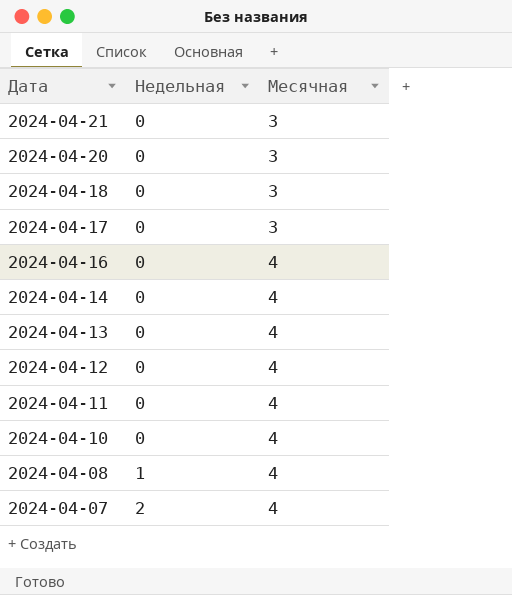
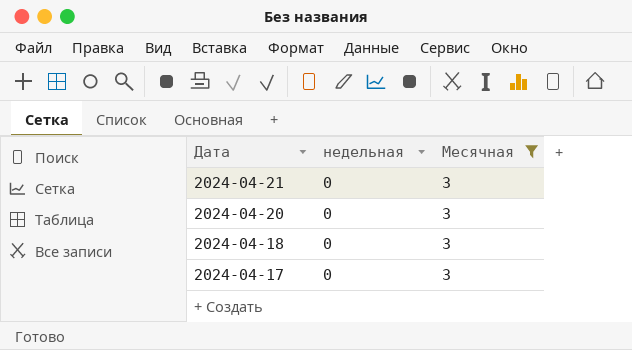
filter: none -> Месячная = 3
column name: Недельная -> недельная

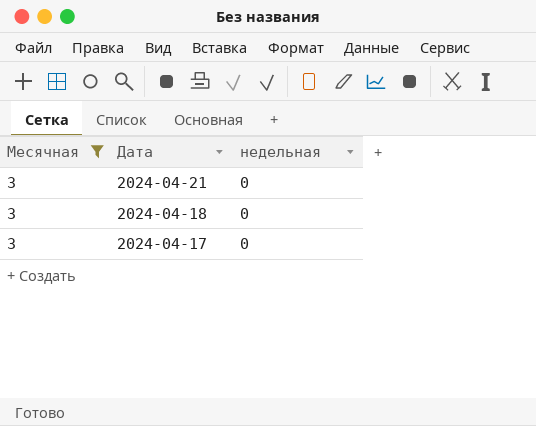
column Месячная | position: 3 -> 1
row 2024-04-20: 0 | 3 -> none

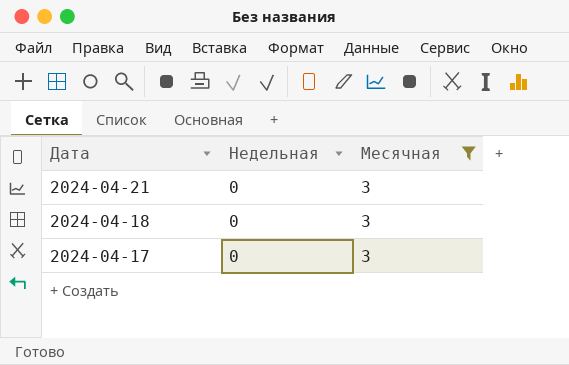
column name: недельная -> Недельная
column Месячная | position: 1 -> 3

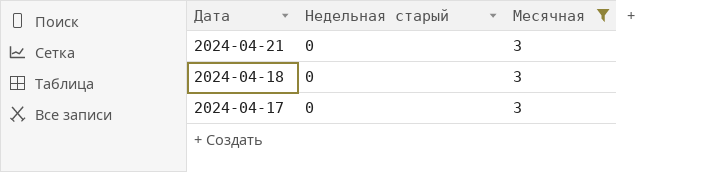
column name: Недельная -> Недельная старый

